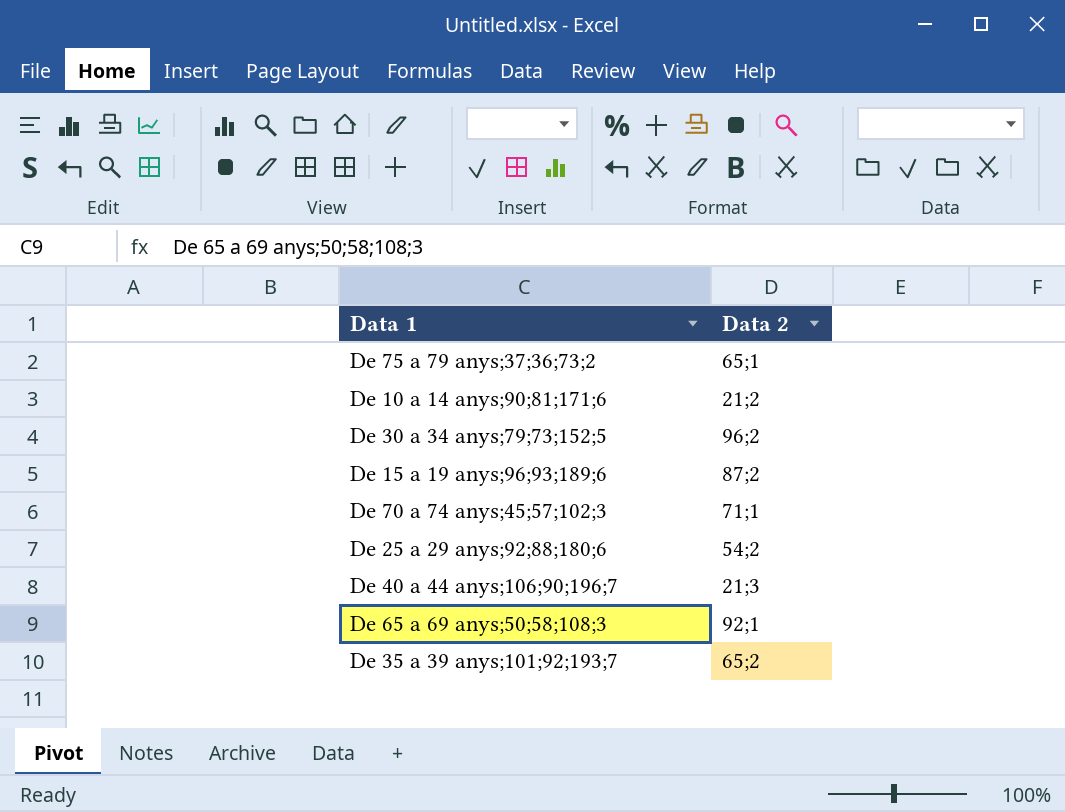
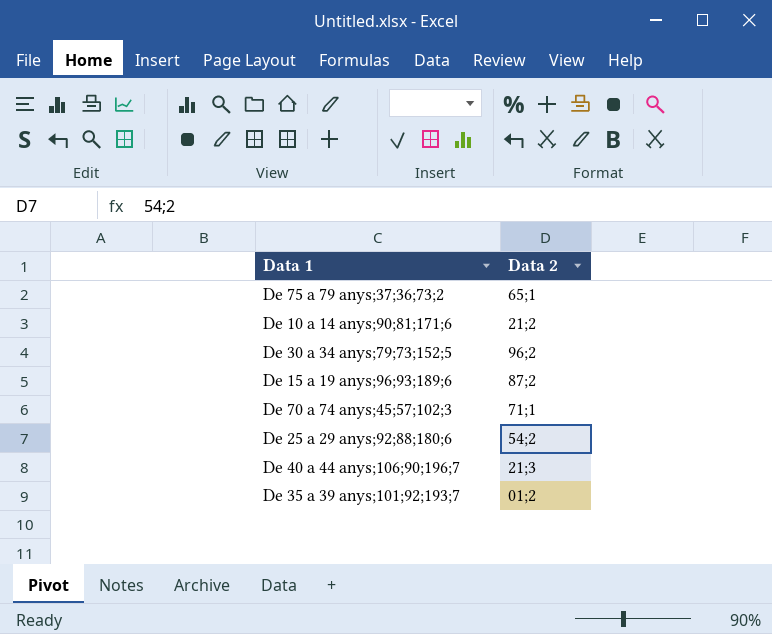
row De 65 a 69 anys;50;58;108;3: 92;1 -> none
De 35 a 39 anys;101;92;193;7 | Data 2: 65;2 -> 01;2

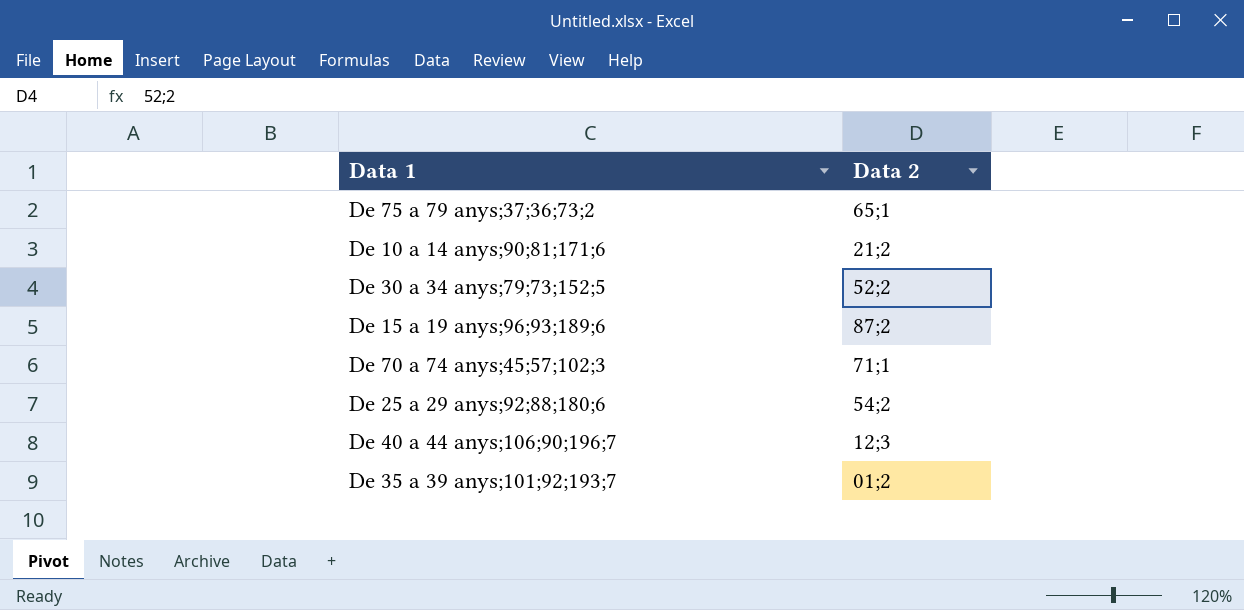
De 30 a 34 anys;79;73;152;5 | Data 2: 96;2 -> 52;2
De 40 a 44 anys;106;90;196;7 | Data 2: 21;3 -> 12;3

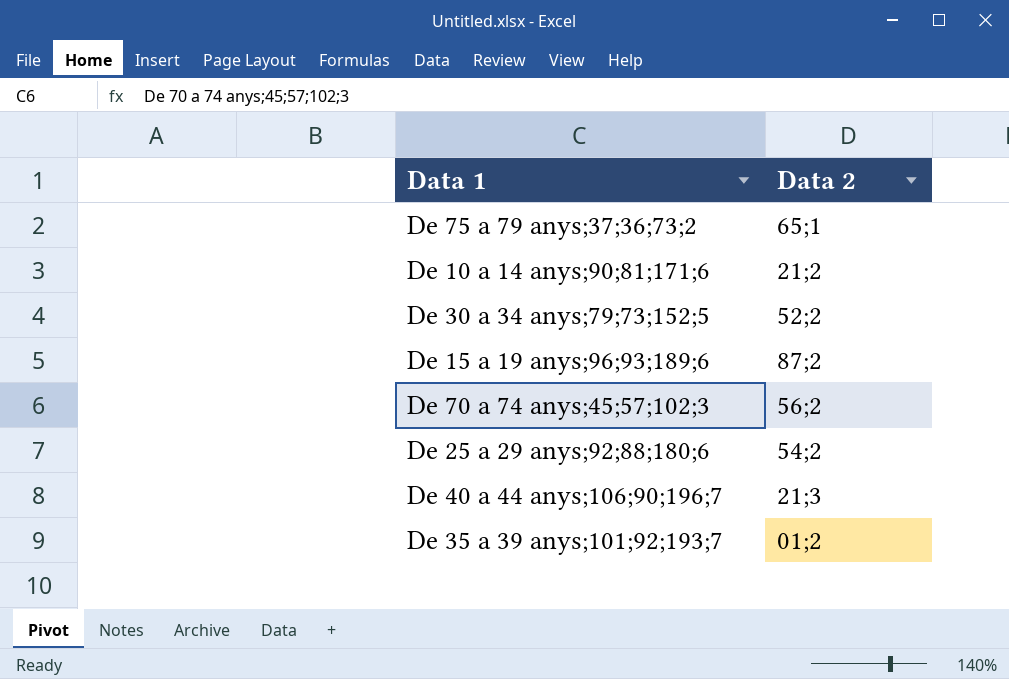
De 70 a 74 anys;45;57;102;3 | Data 2: 71;1 -> 56;2
De 40 a 44 anys;106;90;196;7 | Data 2: 12;3 -> 21;3

